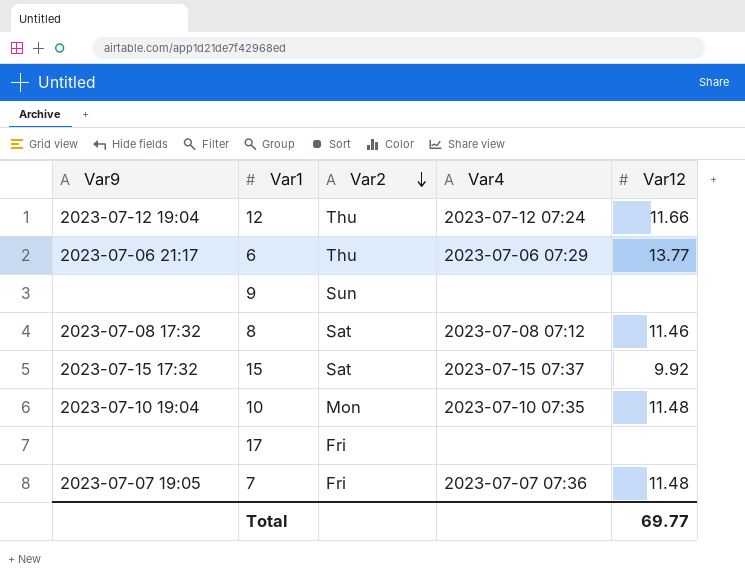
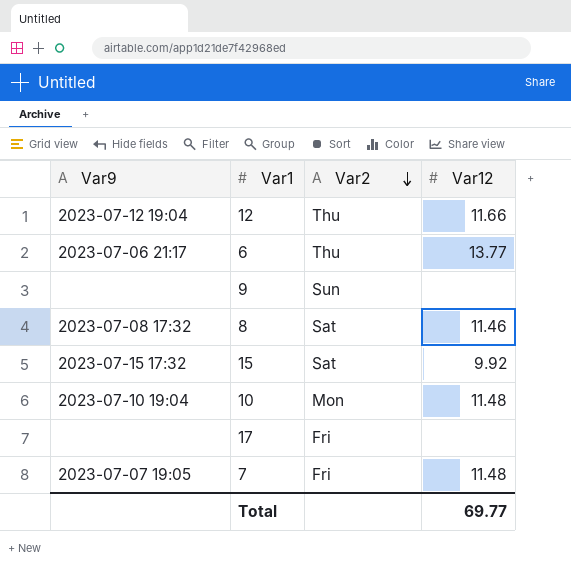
column Var4 | position: 4 -> none

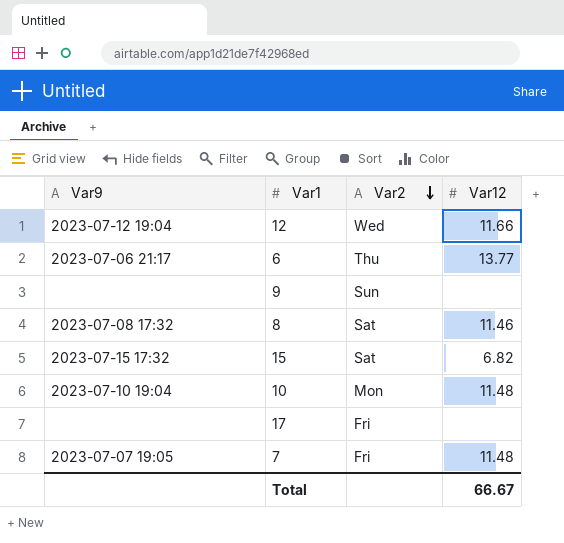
12 | Var2: Thu -> Wed
15 | Var12: 9.92 -> 6.82
Total | Var12: 69.77 -> 66.67

